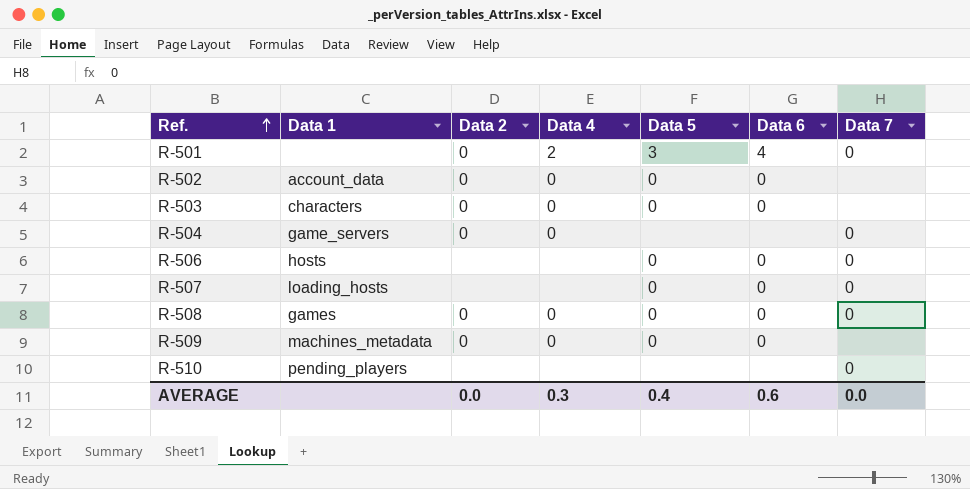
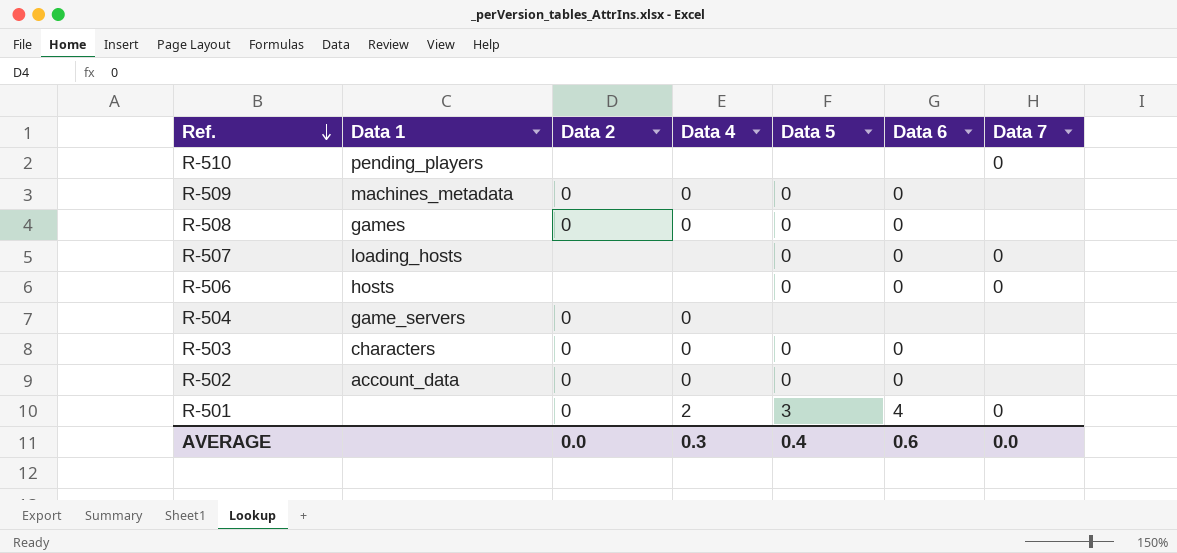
row order: Ref. ascending -> Ref. descending
R-508 | Data 7: 0 -> none
R-504 | Data 7: 0 -> none

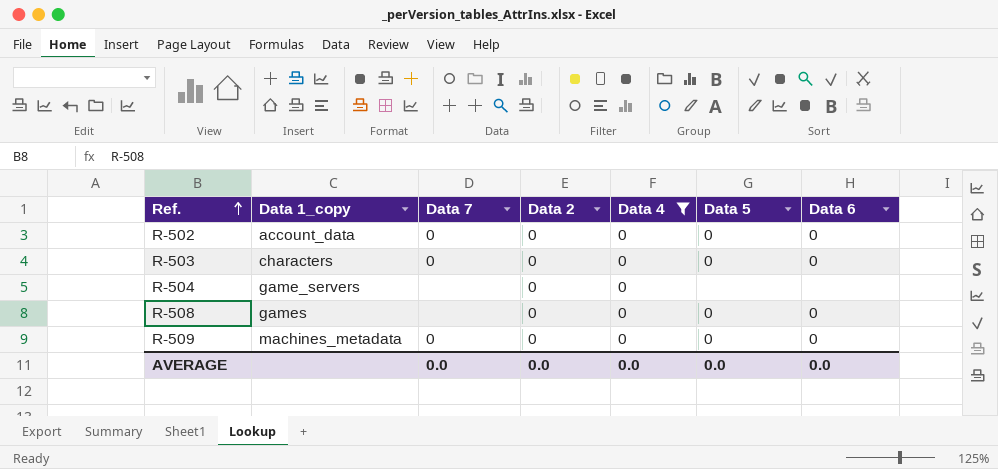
filter: none -> Data 4 = 0
row order: Ref. descending -> Ref. ascending
column name: Data 1 -> Data 1_copy
column Data 7 | position: 7 -> 3
R-502 | Data 7: none -> 0
R-503 | Data 7: none -> 0
R-509 | Data 7: none -> 0
AVERAGE | Data 4: 0.3 -> 0.0
AVERAGE | Data 5: 0.4 -> 0.0
AVERAGE | Data 6: 0.6 -> 0.0

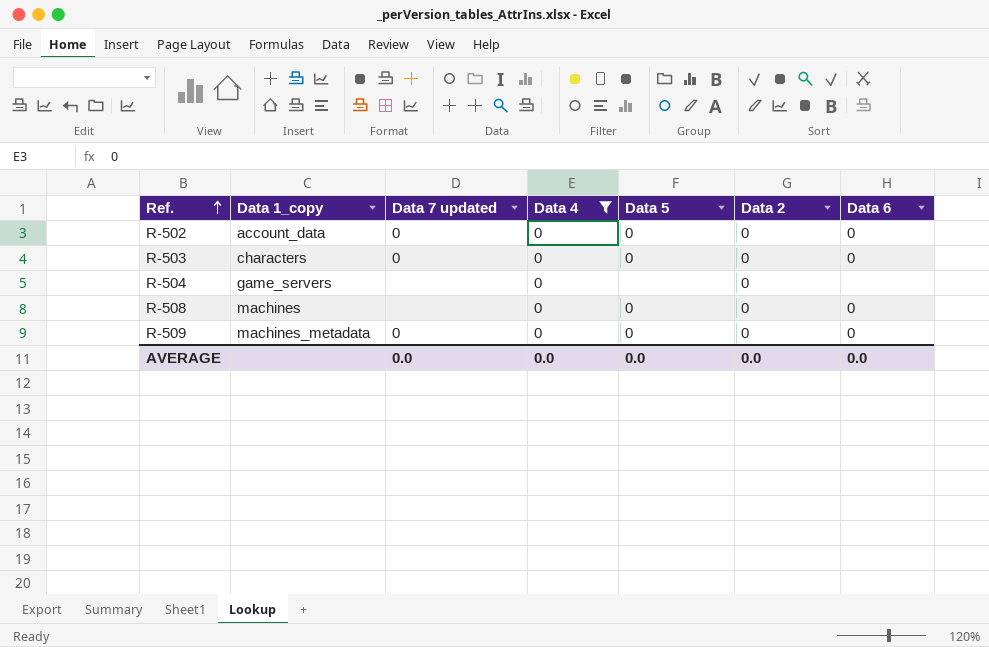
column name: Data 7 -> Data 7 updated
column Data 2 | position: 4 -> 6
R-508 | Data 1_copy: games -> machines

